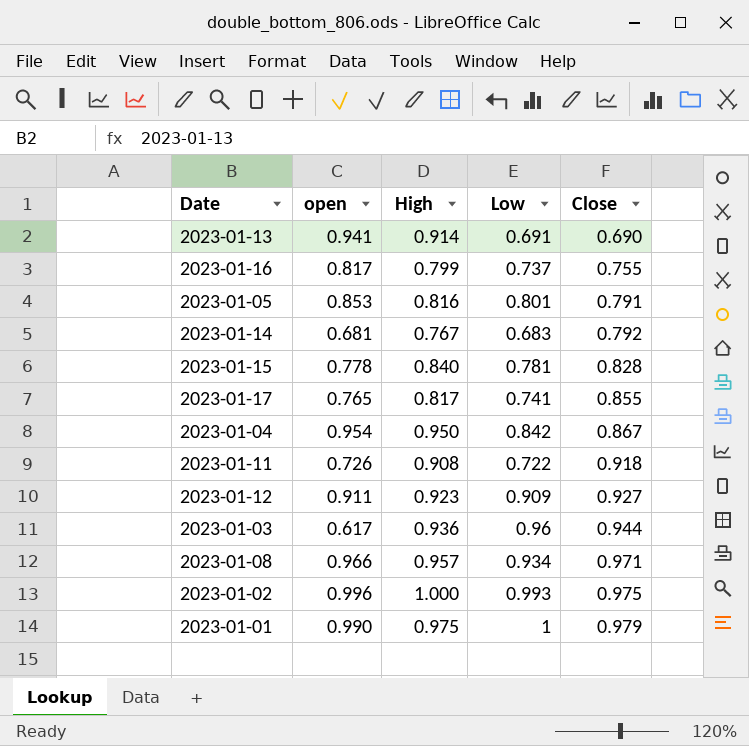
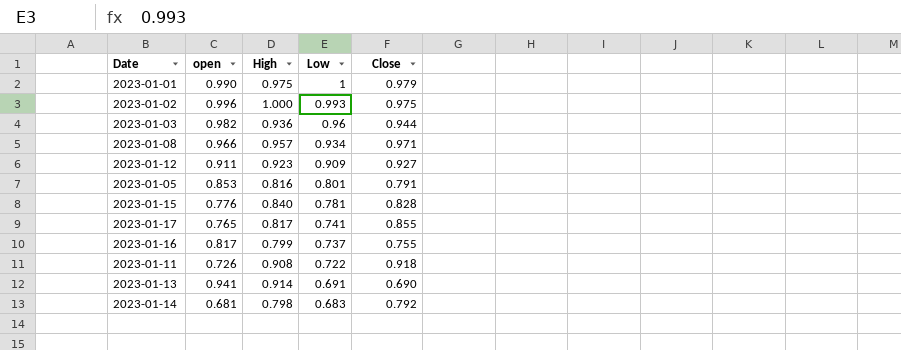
row order: Close ascending -> Low descending
row 2023-01-04: 0.954 | 0.950 | 0.842 | 0.867 -> none
2023-01-03 | open: 0.617 -> 0.982
2023-01-15 | open: 0.778 -> 0.776
2023-01-14 | High: 0.767 -> 0.798

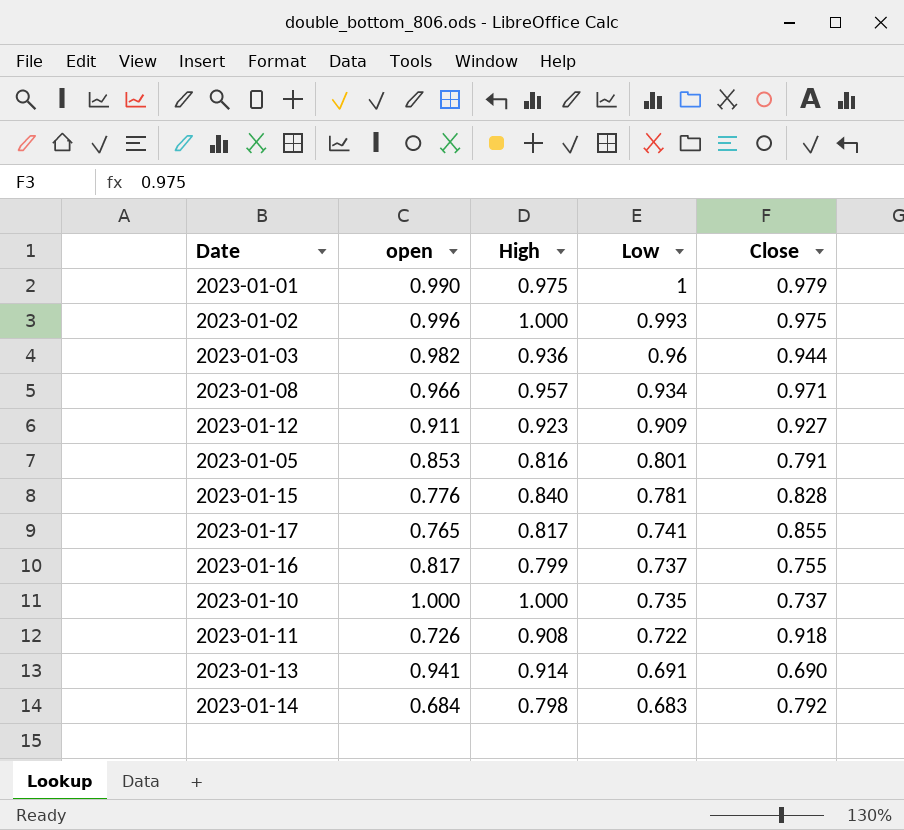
row 2023-01-10: none -> 1.000 | 1.000 | 0.735 | 0.737
2023-01-14 | open: 0.681 -> 0.684

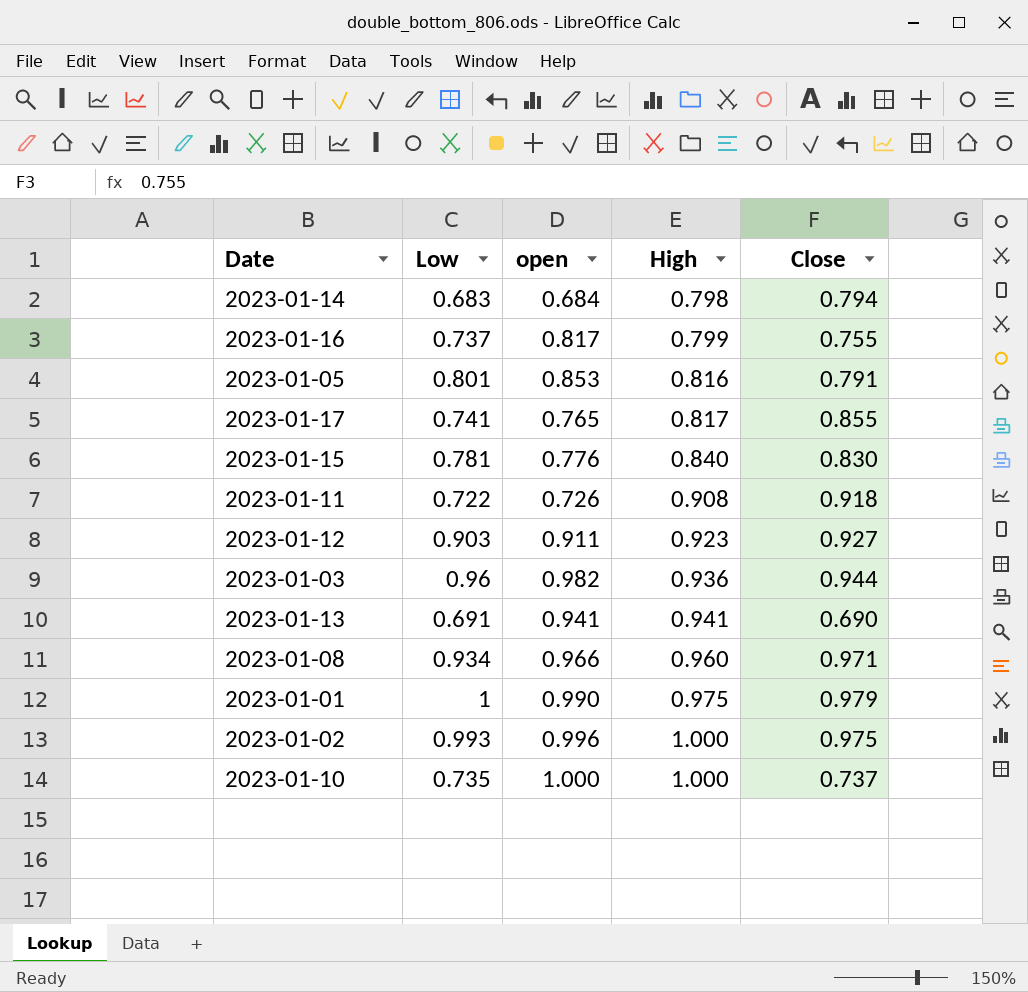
row order: Low descending -> High ascending
column Low | position: 4 -> 2
2023-01-14 | Close: 0.792 -> 0.794
2023-01-15 | Close: 0.828 -> 0.830
2023-01-12 | Low: 0.909 -> 0.903
2023-01-13 | High: 0.914 -> 0.941
2023-01-08 | High: 0.957 -> 0.960

